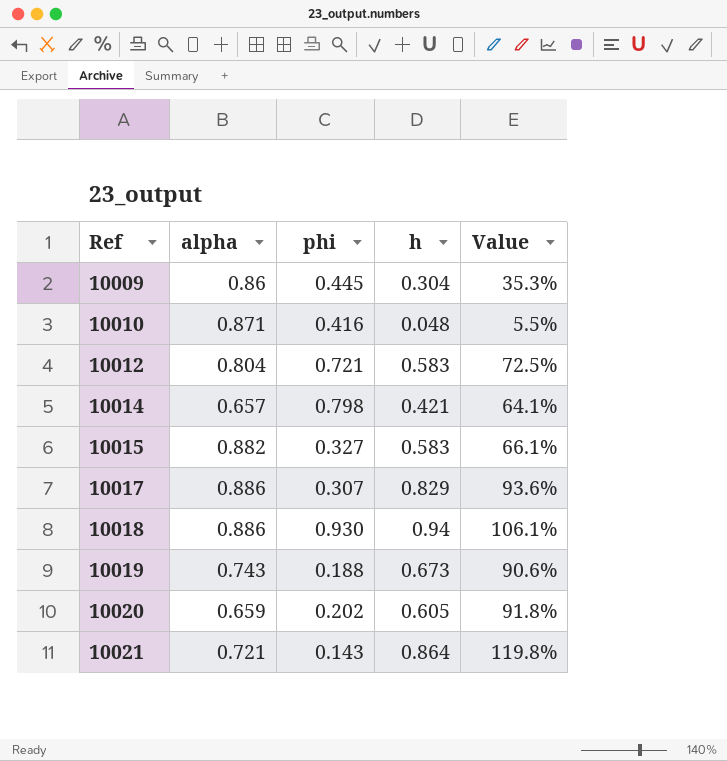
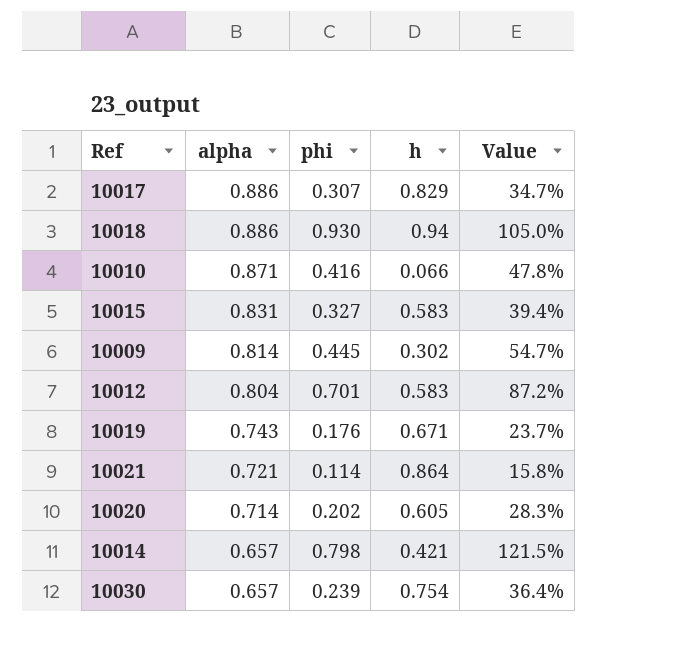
row order: Ref ascending -> alpha descending
column Value | formula: [h] / [alpha] -> [phi] / [alpha]
10010 | h: 0.048 -> 0.066
10015 | alpha: 0.882 -> 0.831
10009 | alpha: 0.86 -> 0.814
10009 | h: 0.304 -> 0.302
10012 | phi: 0.721 -> 0.701
10019 | phi: 0.188 -> 0.176
10019 | h: 0.673 -> 0.671
10021 | phi: 0.143 -> 0.114
10020 | alpha: 0.659 -> 0.714
row 10030: none -> 0.657 | 0.239 | 0.754 | 36.4%

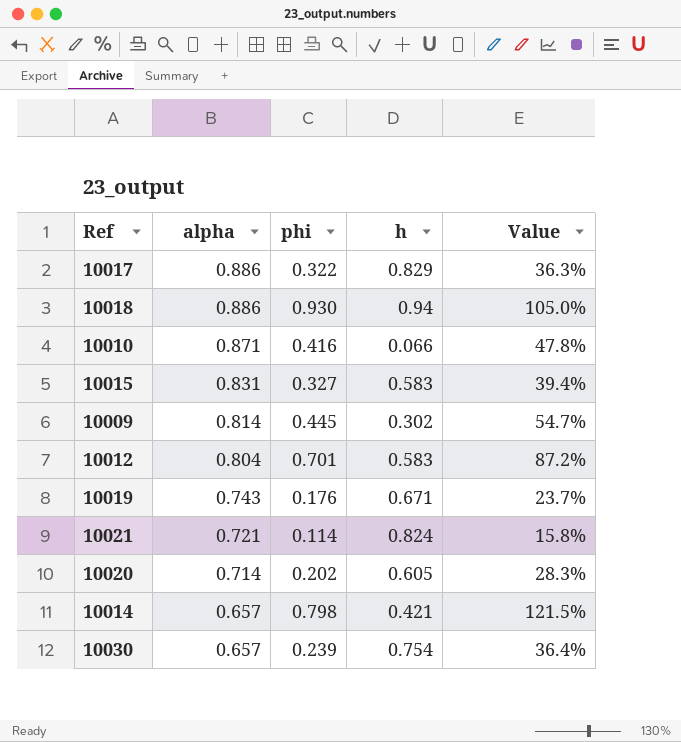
10017 | phi: 0.307 -> 0.322
10017 | Value: 34.7% -> 36.3%
10021 | h: 0.864 -> 0.824

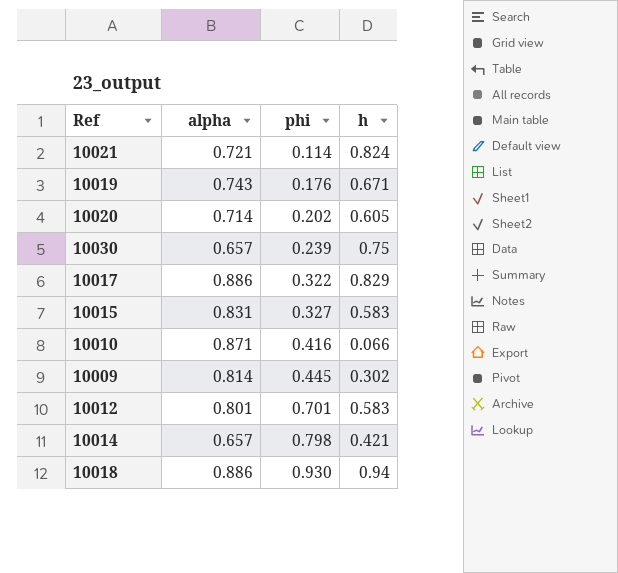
row order: alpha descending -> phi ascending
column Value | formula: [phi] / [alpha] -> none
10030 | h: 0.754 -> 0.75
10012 | alpha: 0.804 -> 0.801

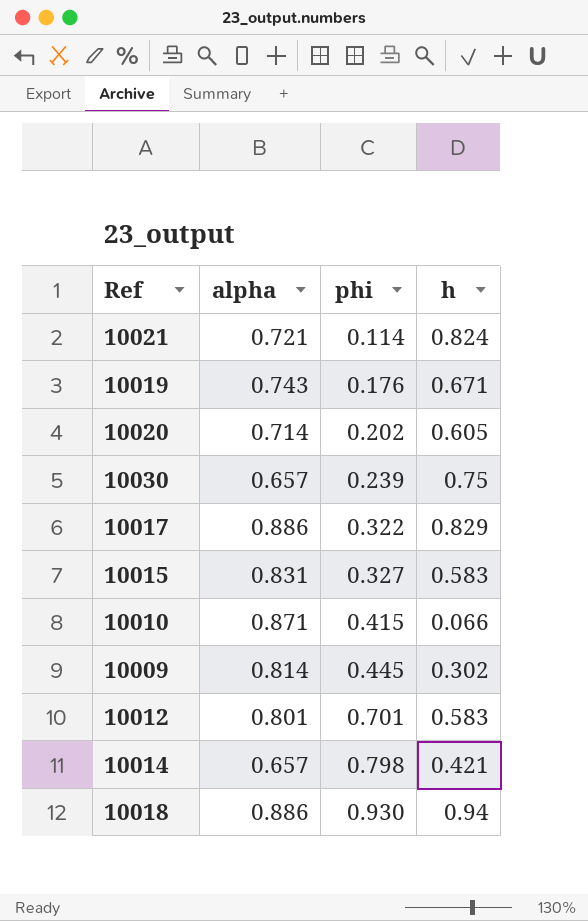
10010 | phi: 0.416 -> 0.415

